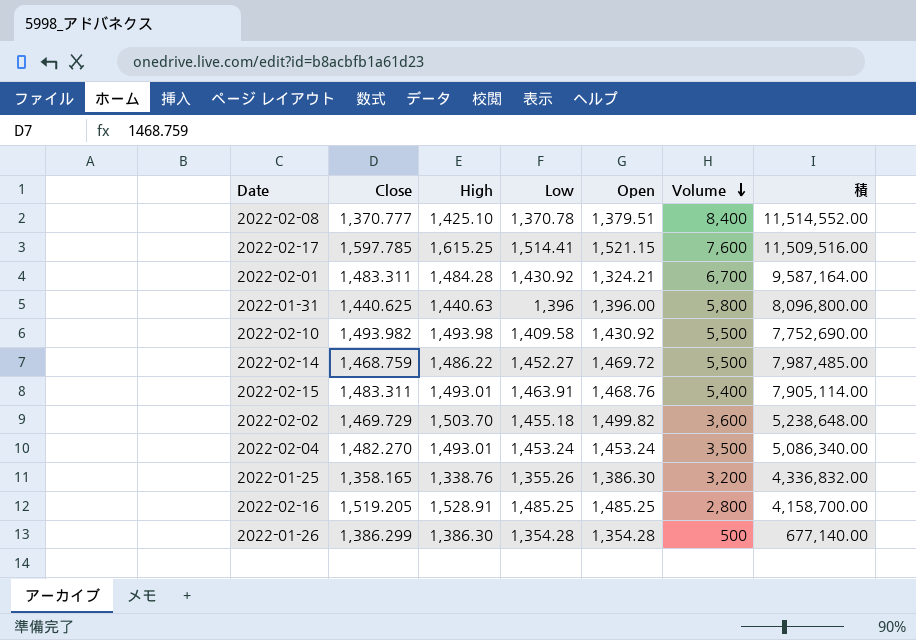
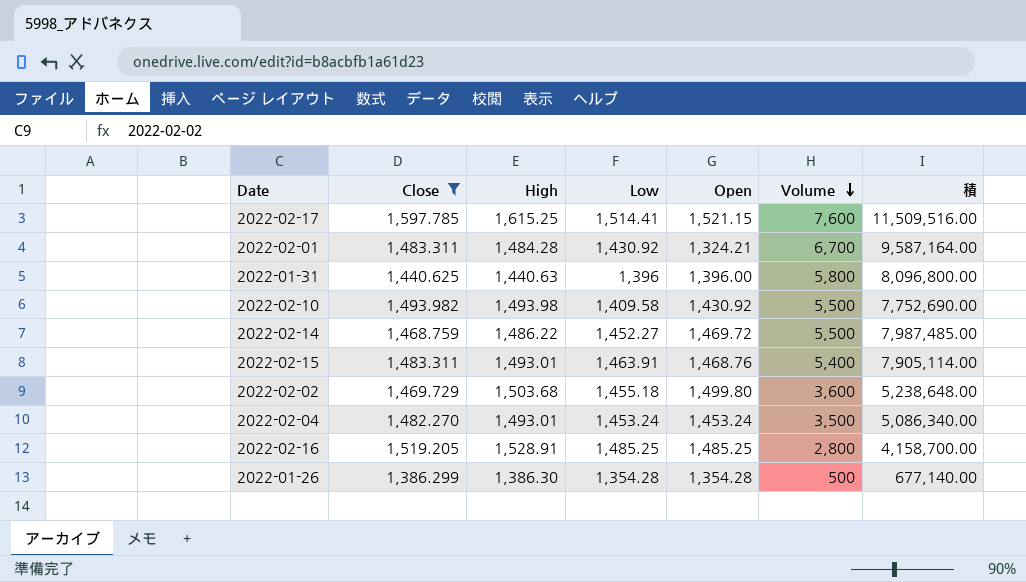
filter: none -> Close >= 1,386.299
2022-02-02 | High: 1,503.70 -> 1,503.68
2022-02-02 | Open: 1,499.82 -> 1,499.80

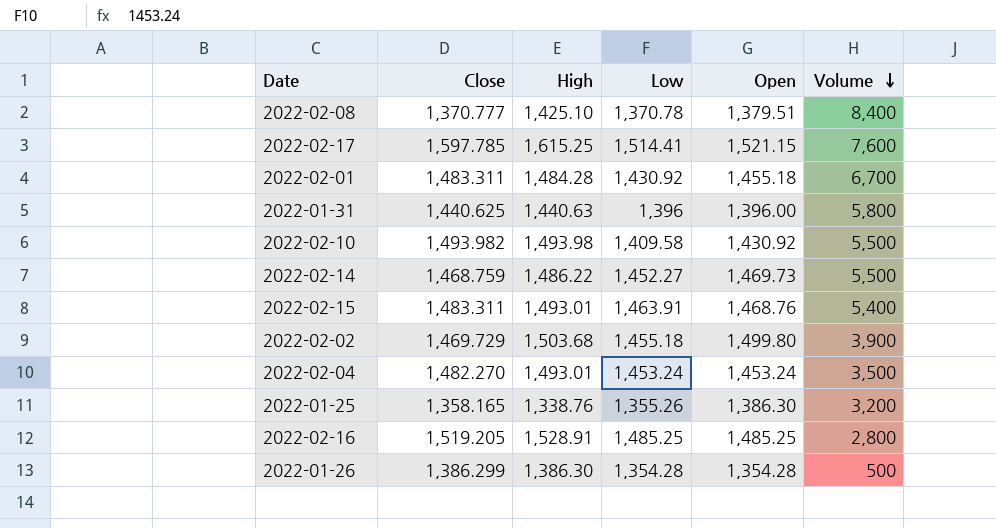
filter: Close >= 1,386.299 -> none
column 積 | formula: [Low] * [Volume] -> none
2022-02-01 | Open: 1,324.21 -> 1,455.18
2022-02-14 | Open: 1,469.72 -> 1,469.73
2022-02-02 | Volume: 3,600 -> 3,900

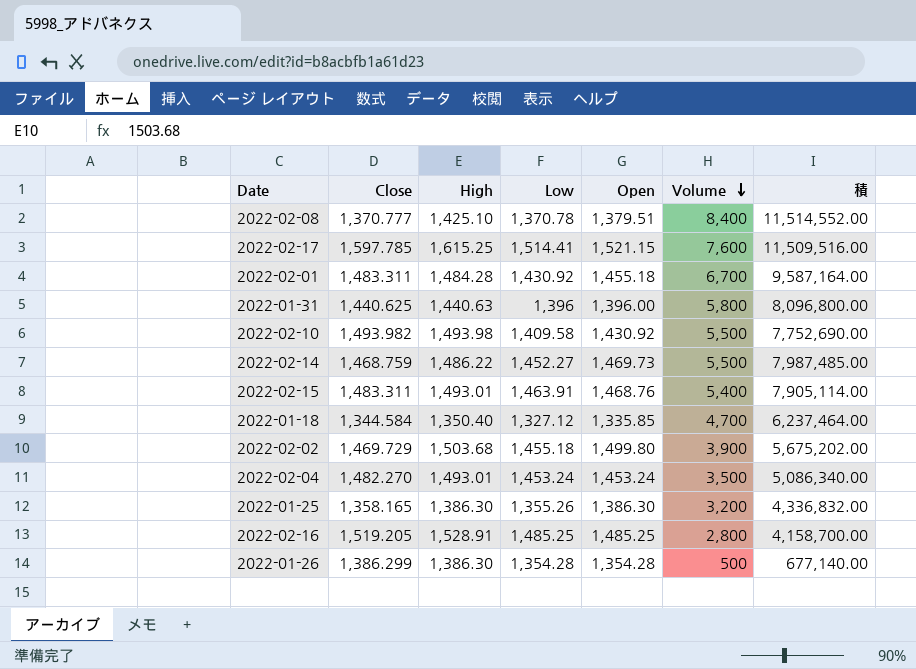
column 積 | formula: none -> [Low] * [Volume]
row 2022-01-18: none -> 1,344.584 | 1,350.40 | 1,327.12 | 1,335.85 | 4,700 | 6,237,464.00
2022-01-25 | High: 1,338.76 -> 1,386.30

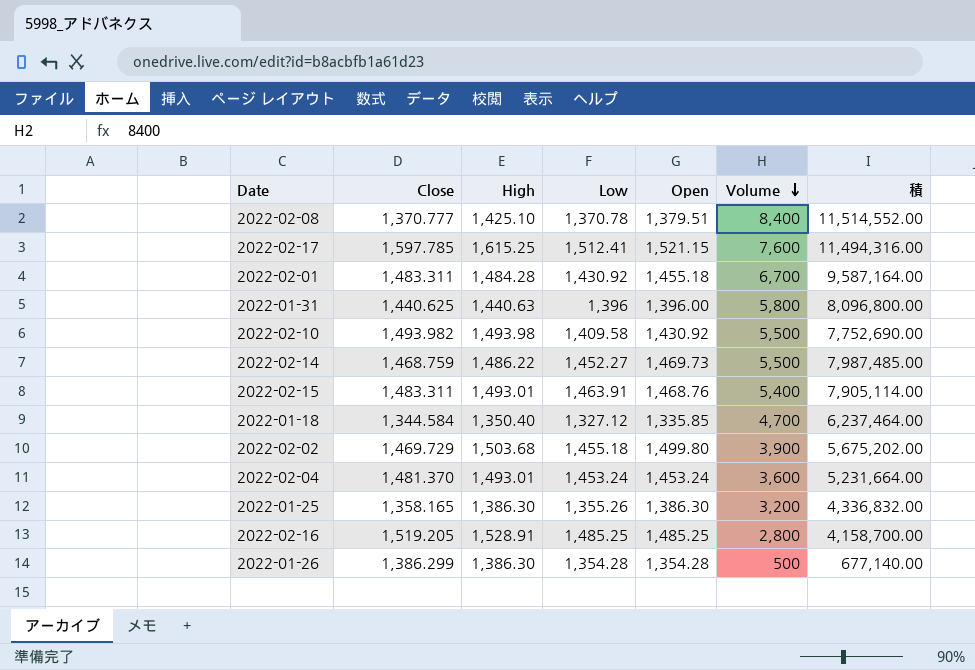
2022-02-17 | Low: 1,514.41 -> 1,512.41
2022-02-17 | 積: 11,509,516.00 -> 11,494,316.00
2022-02-04 | Close: 1,482.270 -> 1,481.370
2022-02-04 | Volume: 3,500 -> 3,600
2022-02-04 | 積: 5,086,340.00 -> 5,231,664.00

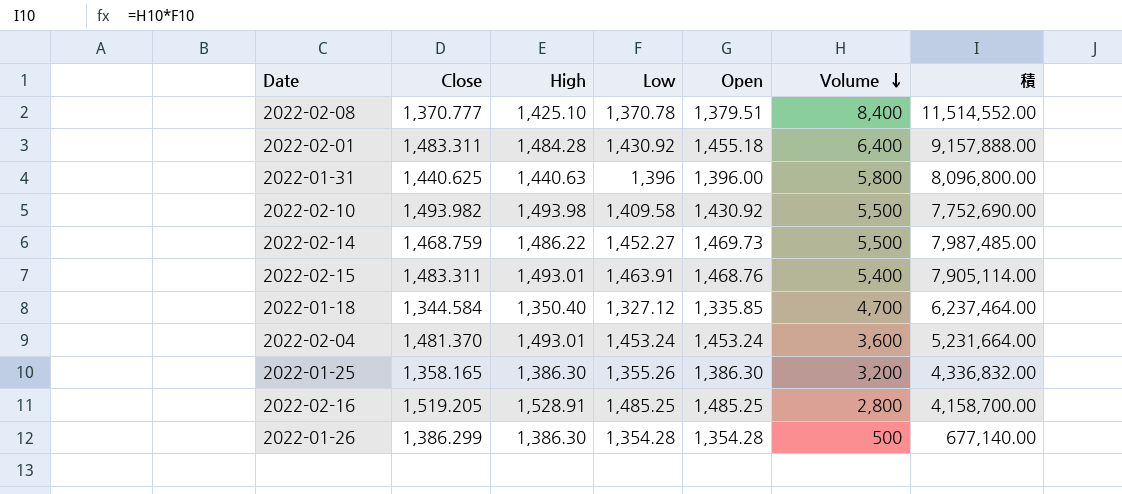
row 2022-02-17: 1,597.785 | 1,615.25 | 1,512.41 | 1,521.15 | 7,600 | 11,494,316.00 -> none
row 2022-02-02: 1,469.729 | 1,503.68 | 1,455.18 | 1,499.80 | 3,900 | 5,675,202.00 -> none
2022-02-01 | Volume: 6,700 -> 6,400
2022-02-01 | 積: 9,587,164.00 -> 9,157,888.00

